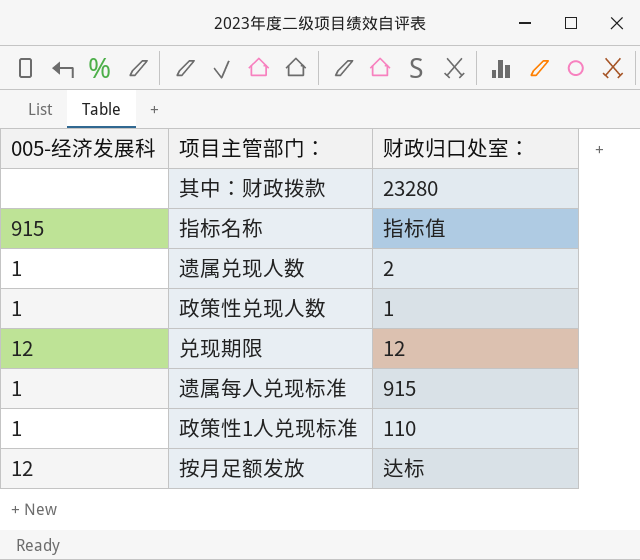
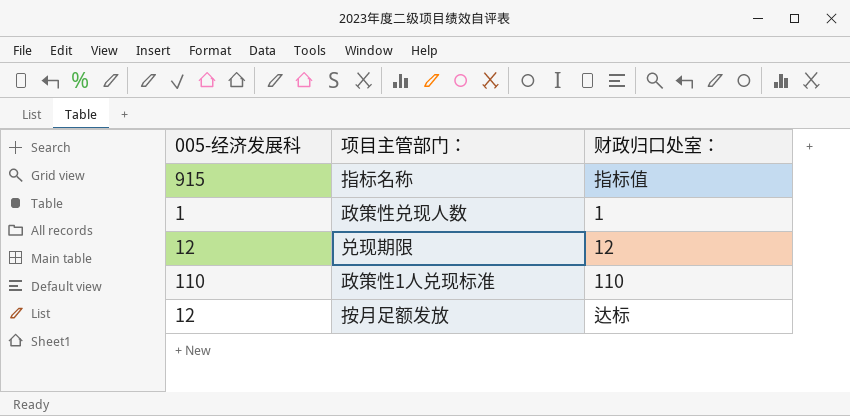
row 其中：财政拨款: none | 23280 -> none
row 遗属兑现人数: 1 | 2 -> none
row 遗属每人兑现标准: 1 | 915 -> none
政策性1人兑现标准 | 005-经济发展科: 1 -> 110

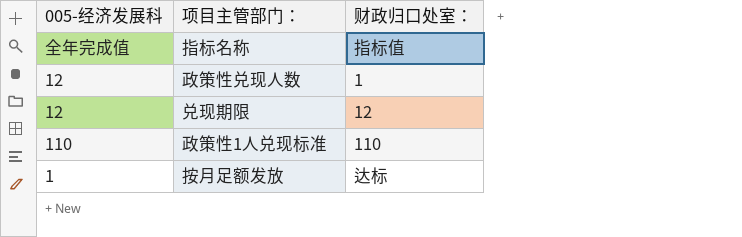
指标名称 | 005-经济发展科: 915 -> 全年完成值
政策性兑现人数 | 005-经济发展科: 1 -> 12
按月足额发放 | 005-经济发展科: 12 -> 1

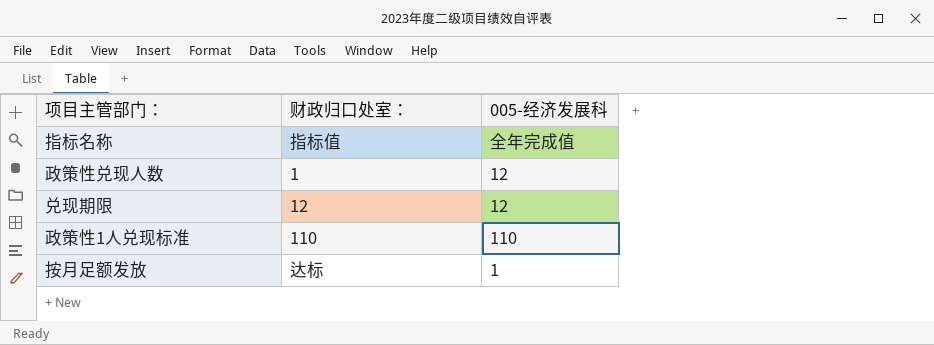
column 005-经济发展科 | position: 1 -> 3

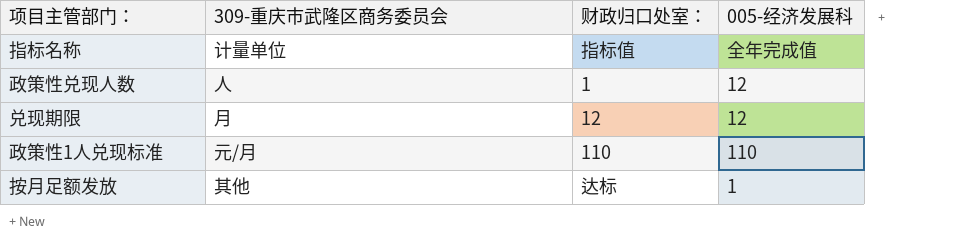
column 309-重庆市武隆区商务委员会 | position: none -> 2

